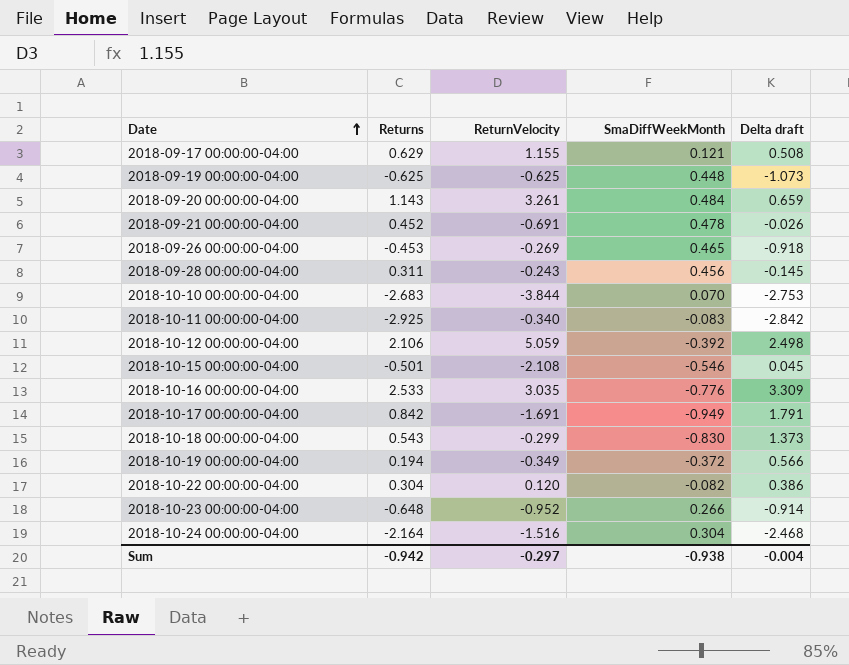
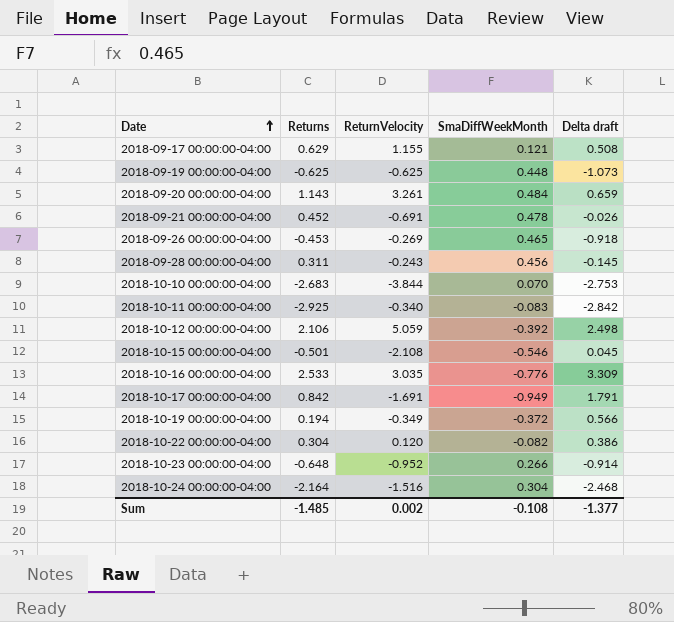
row 2018-10-18 00:00:00-04:00: 0.543 | -0.299 | -0.830 | 1.373 -> none
Sum | Returns: -0.942 -> -1.485
Sum | ReturnVelocity: -0.297 -> 0.002
Sum | SmaDiffWeekMonth: -0.938 -> -0.108
Sum | Delta draft: -0.004 -> -1.377

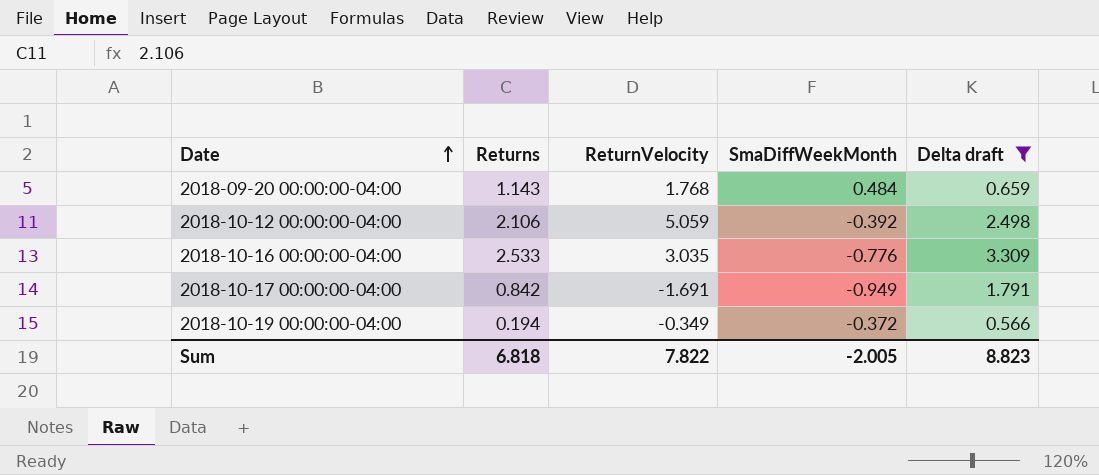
filter: none -> Delta draft >= 0.566
2018-09-20 00:00:00-04:00 | ReturnVelocity: 3.261 -> 1.768
Sum | Returns: -1.485 -> 6.818
Sum | ReturnVelocity: 0.002 -> 7.822
Sum | SmaDiffWeekMonth: -0.108 -> -2.005
Sum | Delta draft: -1.377 -> 8.823

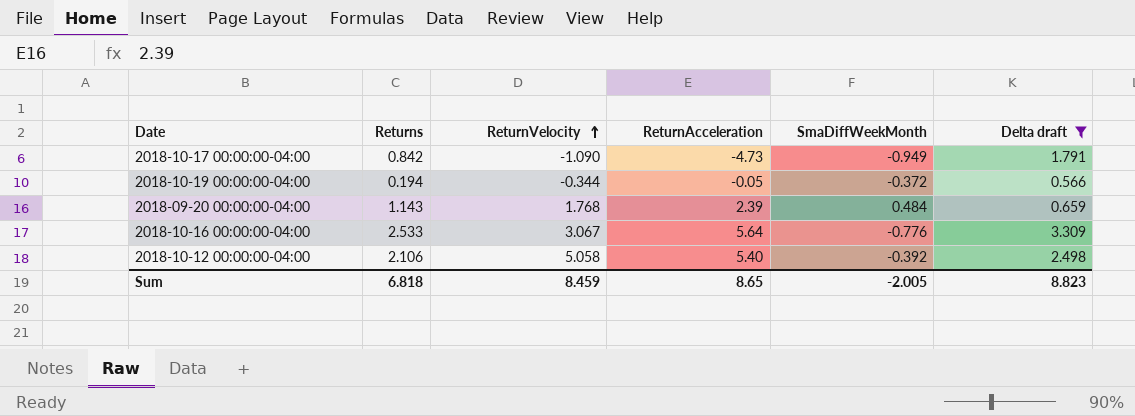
row order: Date ascending -> ReturnVelocity ascending
column ReturnAcceleration | position: none -> 4
2018-10-17 00:00:00-04:00 | ReturnVelocity: -1.691 -> -1.090
2018-10-19 00:00:00-04:00 | ReturnVelocity: -0.349 -> -0.344
2018-10-16 00:00:00-04:00 | ReturnVelocity: 3.035 -> 3.067
2018-10-12 00:00:00-04:00 | ReturnVelocity: 5.059 -> 5.058
Sum | ReturnVelocity: 7.822 -> 8.459

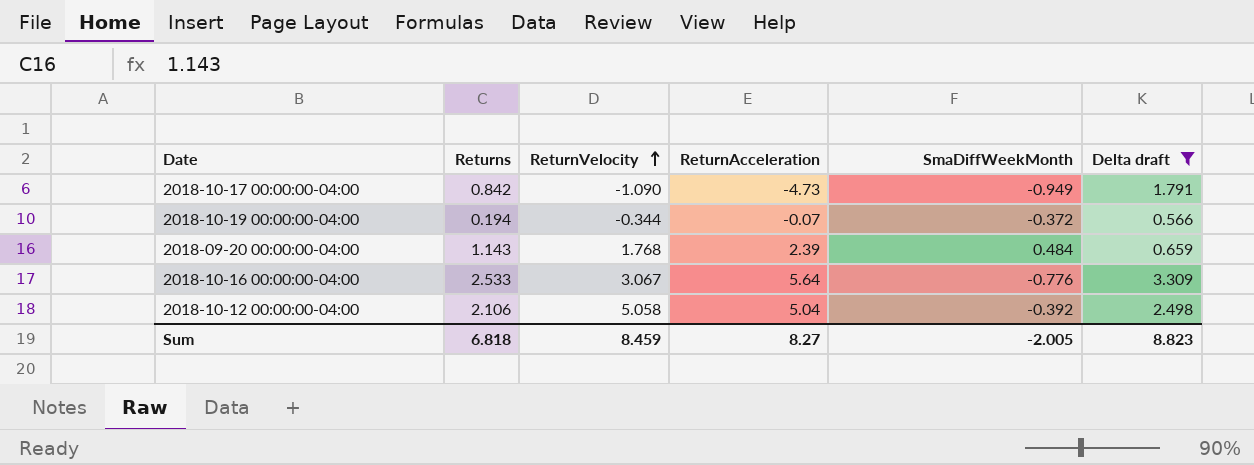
2018-10-19 00:00:00-04:00 | ReturnAcceleration: -0.05 -> -0.07
2018-10-12 00:00:00-04:00 | ReturnAcceleration: 5.40 -> 5.04
Sum | ReturnAcceleration: 8.65 -> 8.27

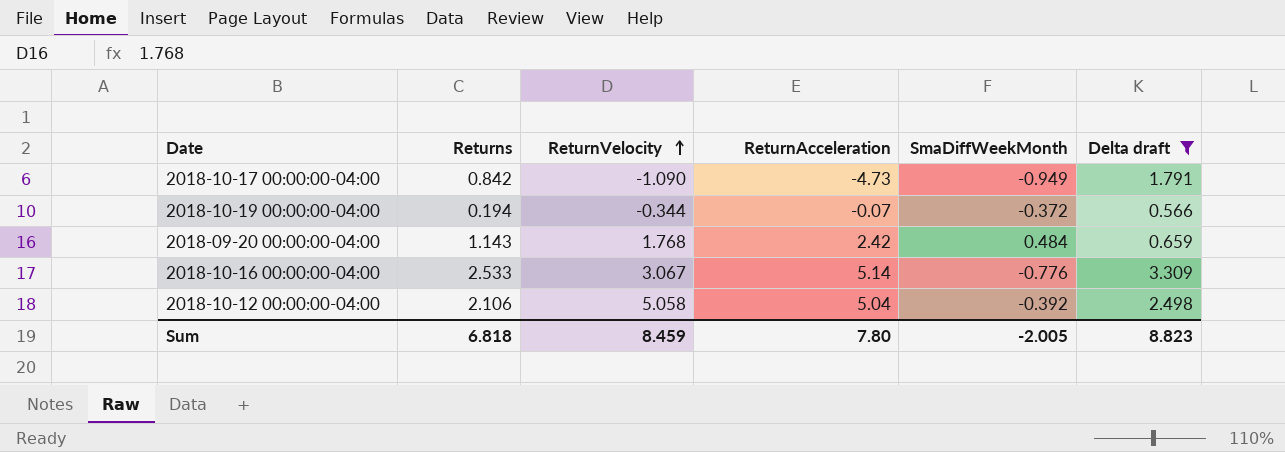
2018-09-20 00:00:00-04:00 | ReturnAcceleration: 2.39 -> 2.42
2018-10-16 00:00:00-04:00 | ReturnAcceleration: 5.64 -> 5.14
Sum | ReturnAcceleration: 8.27 -> 7.80

